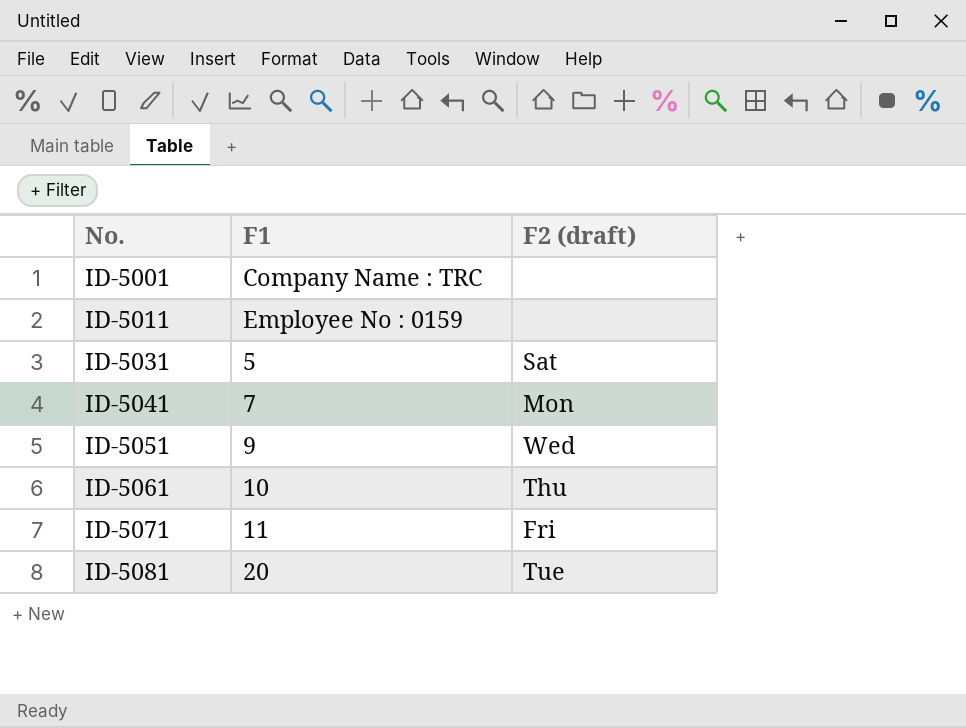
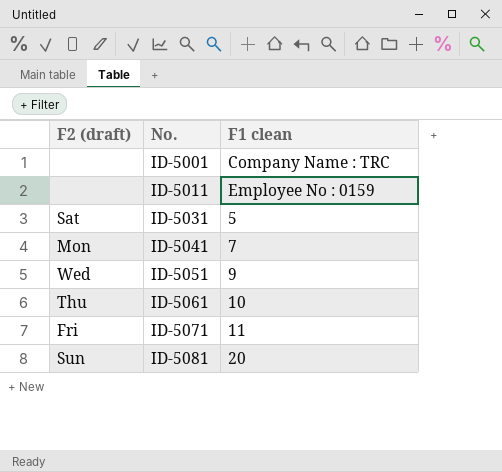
column F2 (draft) | position: 3 -> 1
column name: F1 -> F1 clean
ID-5081 | F2 (draft): Tue -> Sun

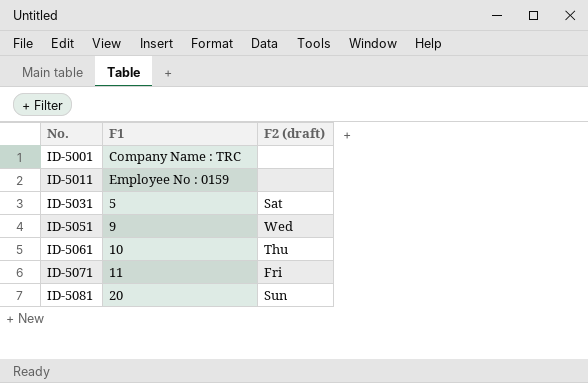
column name: F1 clean -> F1
column F2 (draft) | position: 1 -> 3
row ID-5041: Mon | 7 -> none

